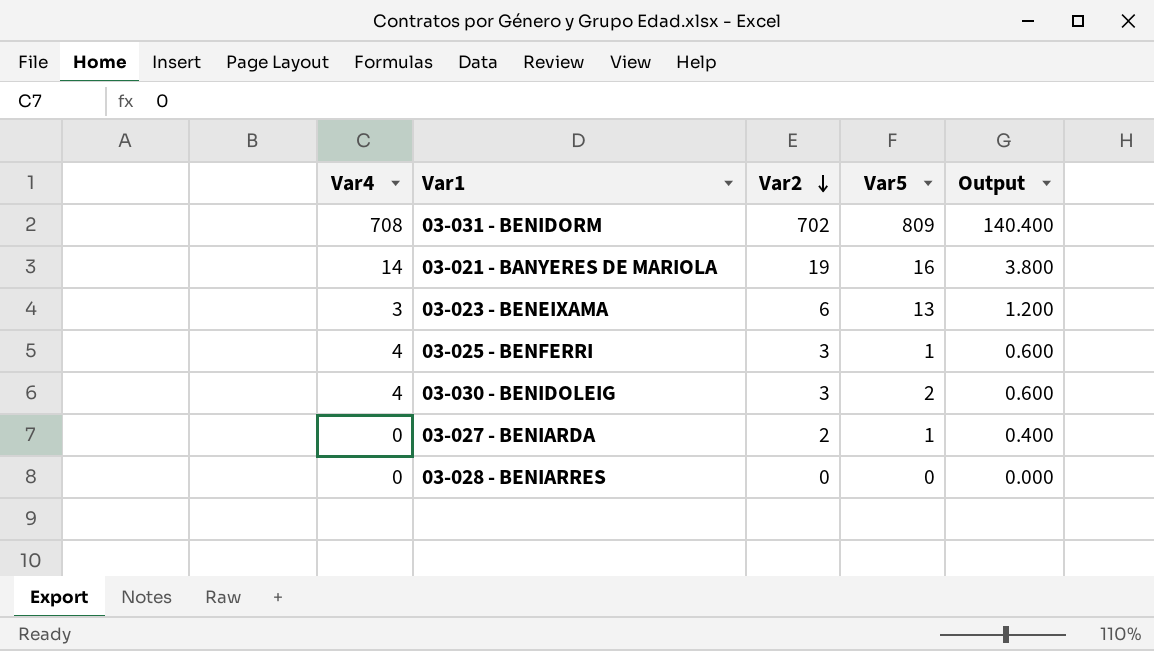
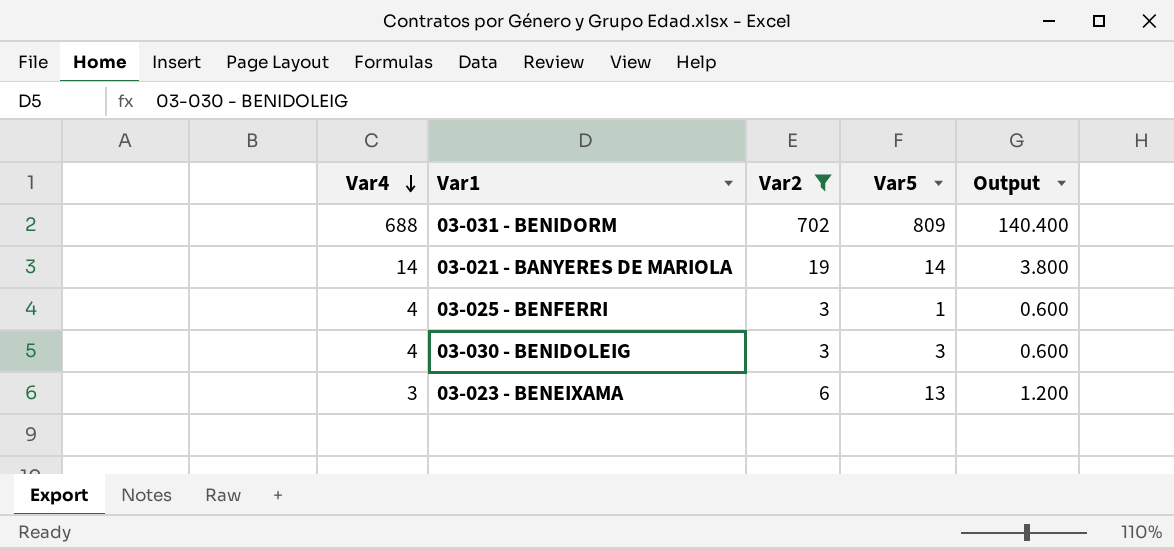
filter: none -> Var2 >= 3
row order: Var2 descending -> Var4 descending
03-031 - BENIDORM | Var4: 708 -> 688
03-021 - BANYERES DE MARIOLA | Var5: 16 -> 14
03-030 - BENIDOLEIG | Var5: 2 -> 3

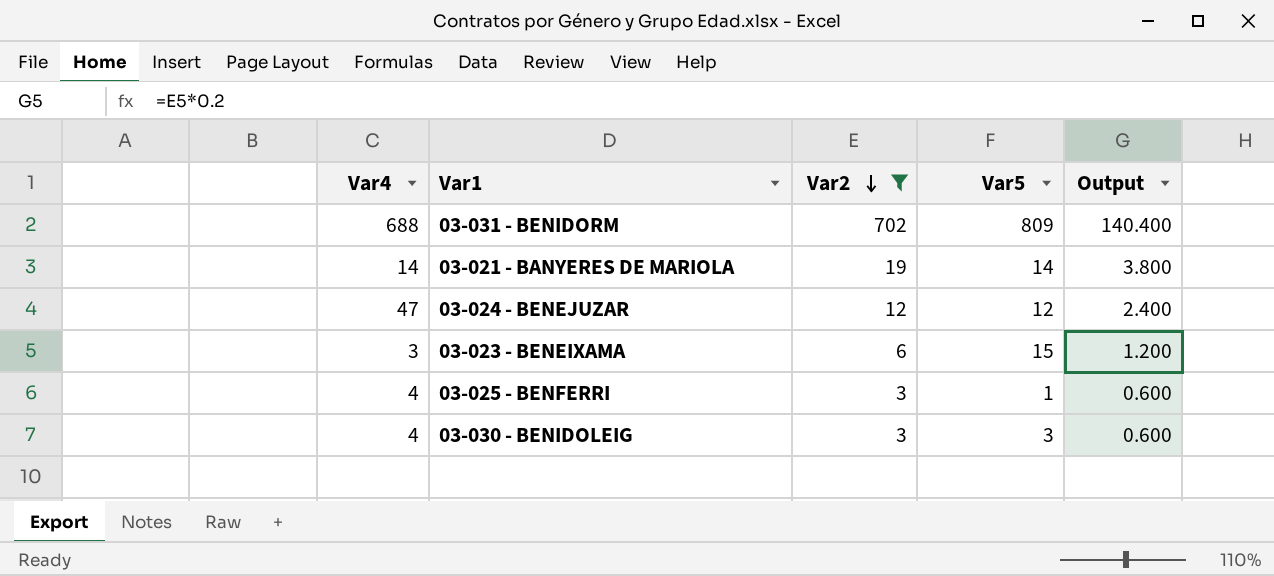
row order: Var4 descending -> Var2 descending
row 03-024 - BENEJUZAR: none -> 47 | 12 | 12 | 2.400
03-023 - BENEIXAMA | Var5: 13 -> 15

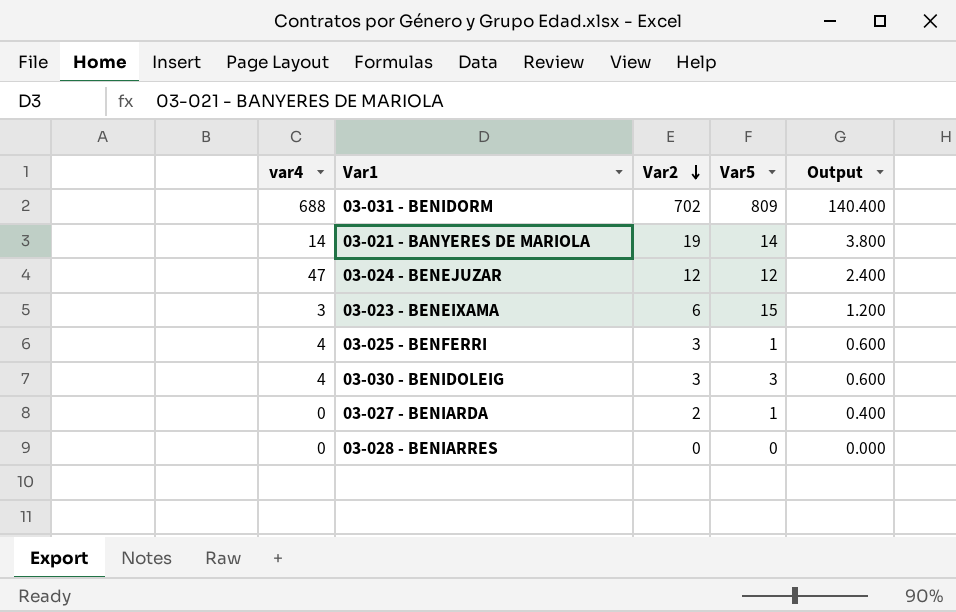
filter: Var2 >= 3 -> none
column name: Var4 -> var4

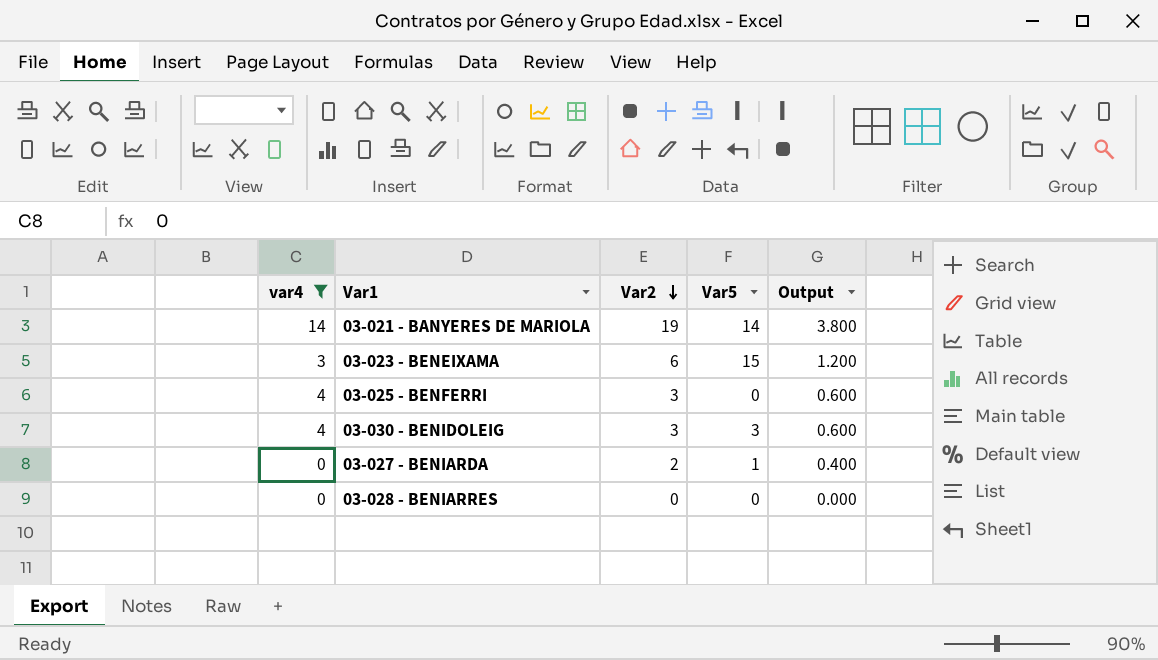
filter: none -> var4 <= 14
03-025 - BENFERRI | Var5: 1 -> 0

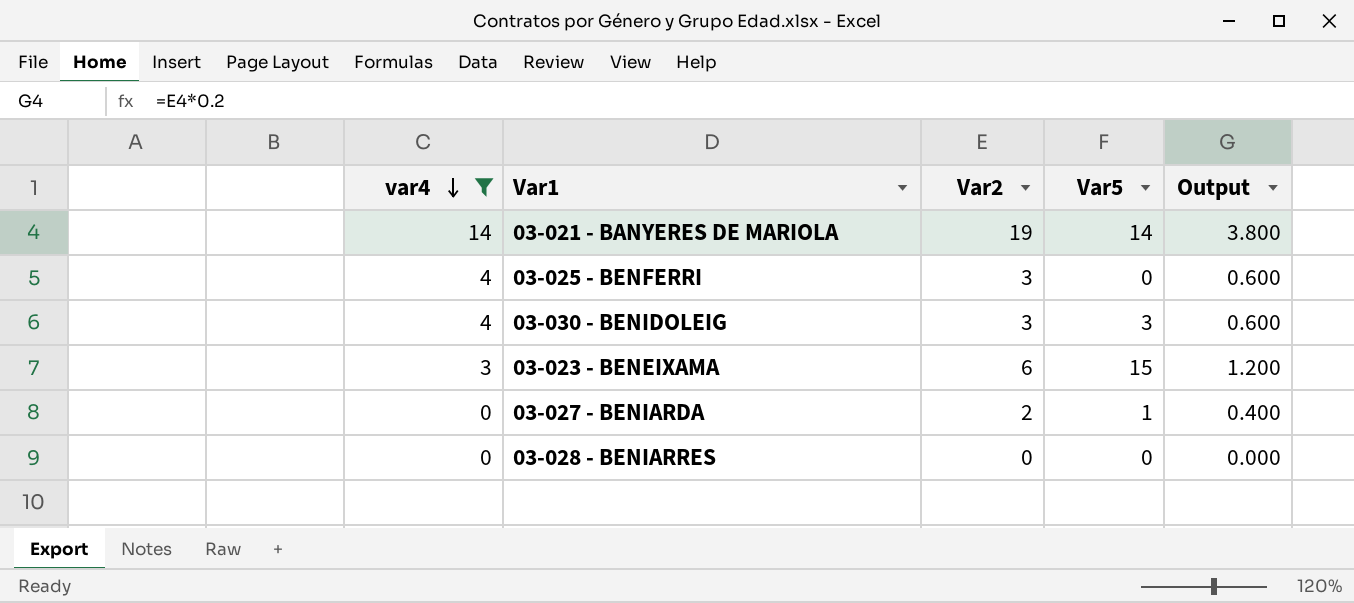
row order: Var2 descending -> var4 descending

